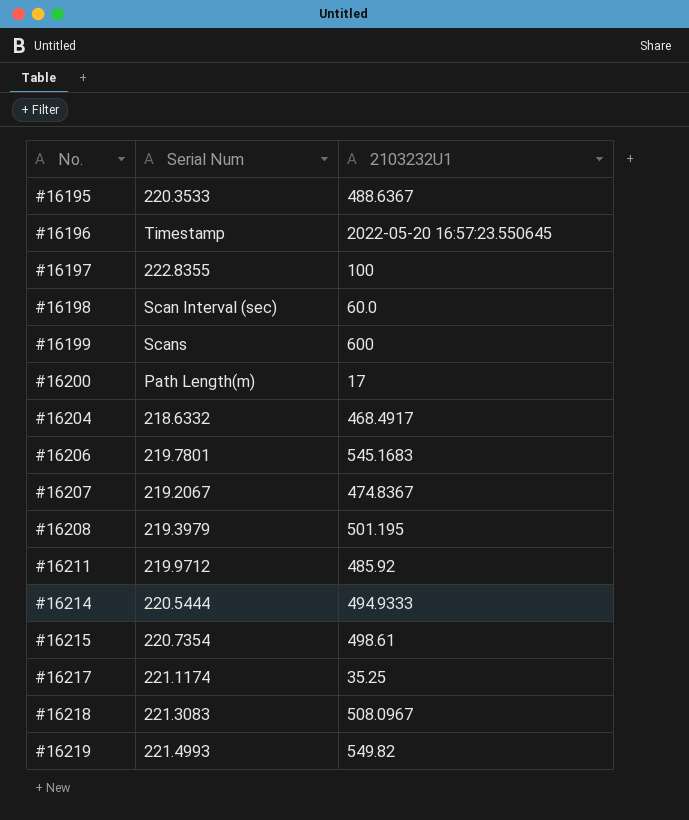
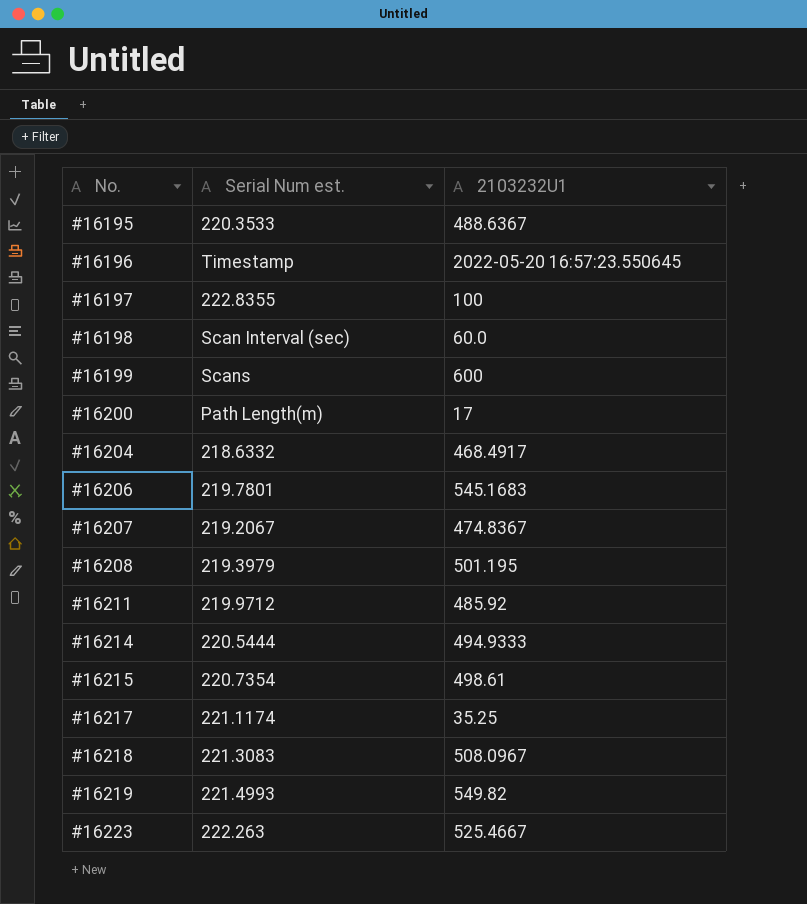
column name: Serial Num -> Serial Num est.
row #16223: none -> 222.263 | 525.4667

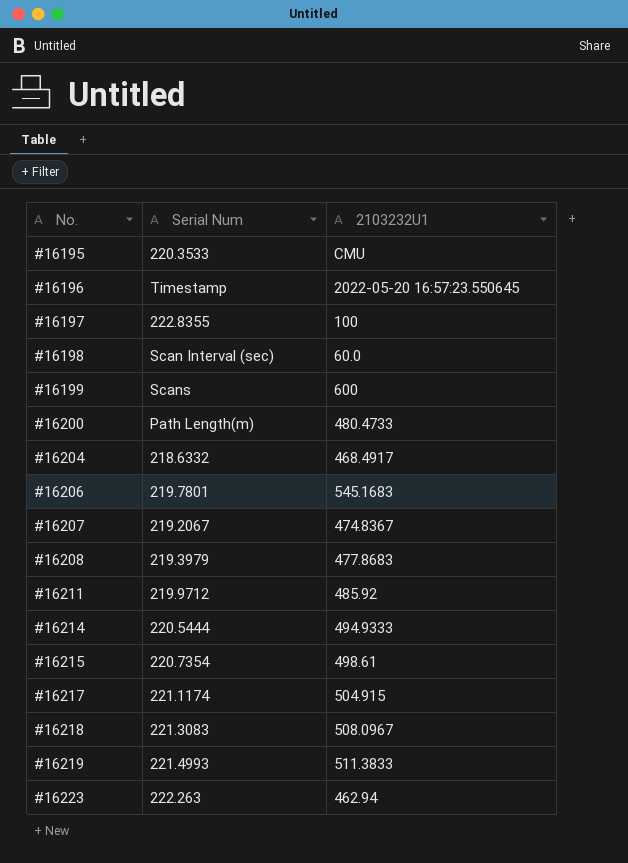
column name: Serial Num est. -> Serial Num
#16195 | 2103232U1: 488.6367 -> CMU
#16200 | 2103232U1: 17 -> 480.4733
#16208 | 2103232U1: 501.195 -> 477.8683
#16217 | 2103232U1: 35.25 -> 504.915
#16219 | 2103232U1: 549.82 -> 511.3833
#16223 | 2103232U1: 525.4667 -> 462.94

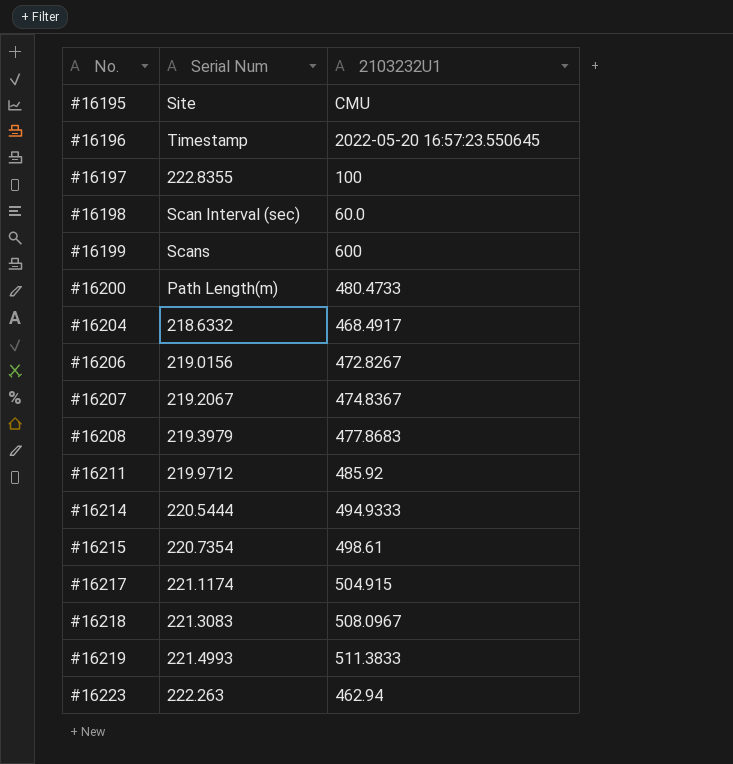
#16195 | Serial Num: 220.3533 -> Site
#16206 | Serial Num: 219.7801 -> 219.0156
#16206 | 2103232U1: 545.1683 -> 472.8267

